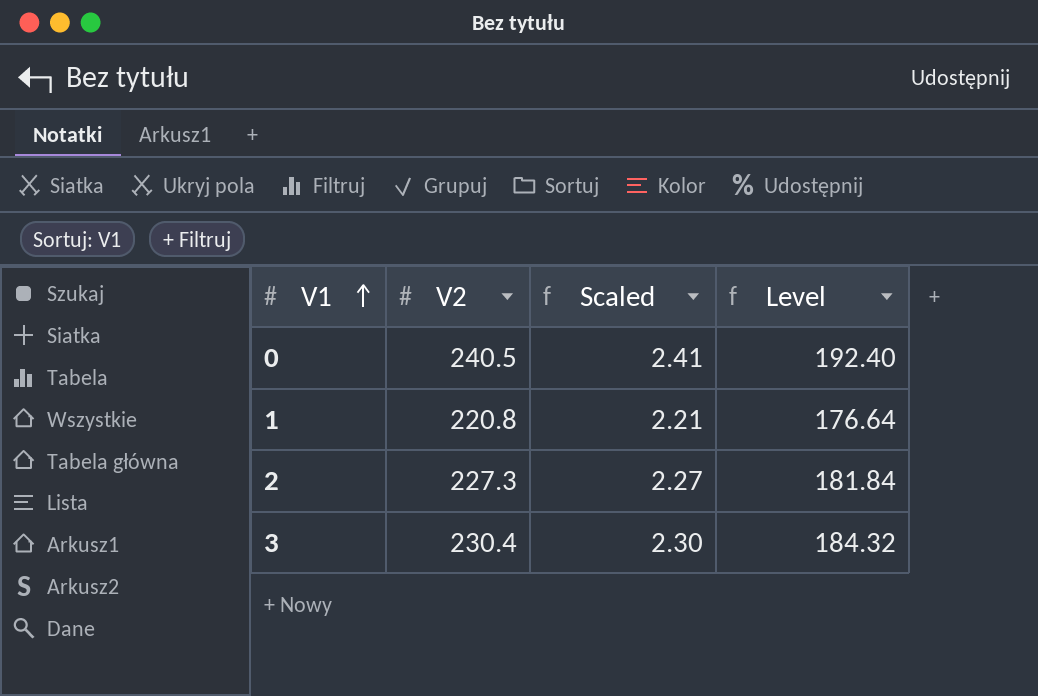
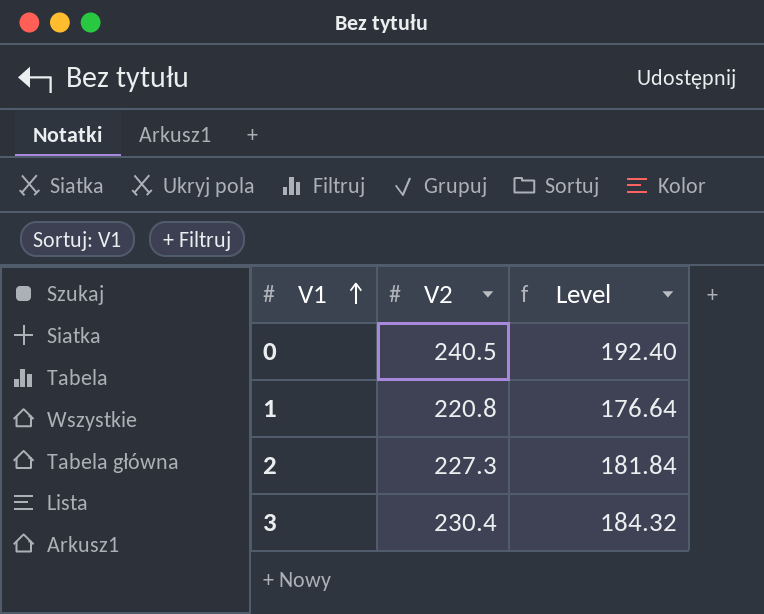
column Scaled | formula: [V2] * 0.01 -> none

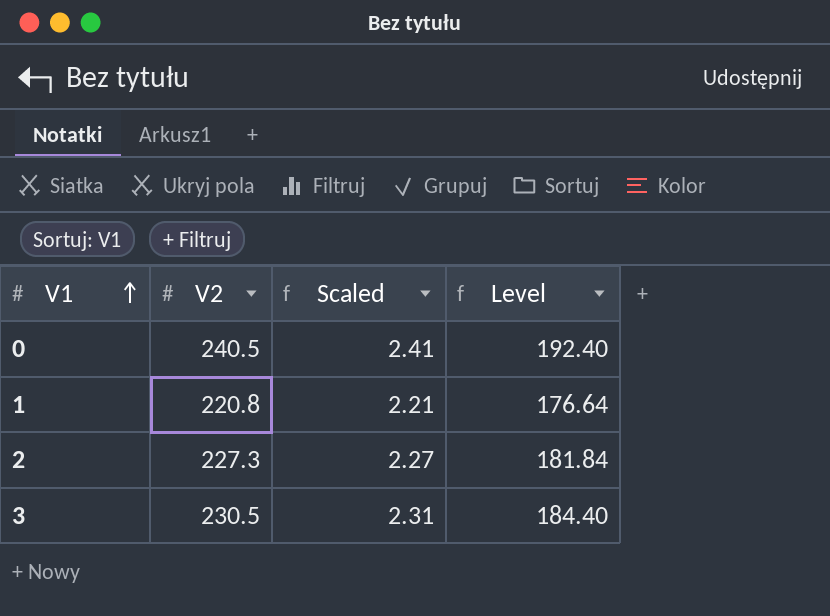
column Scaled | formula: none -> [V2] * 0.01
3 | V2: 230.4 -> 230.5
3 | Level: 184.32 -> 184.40

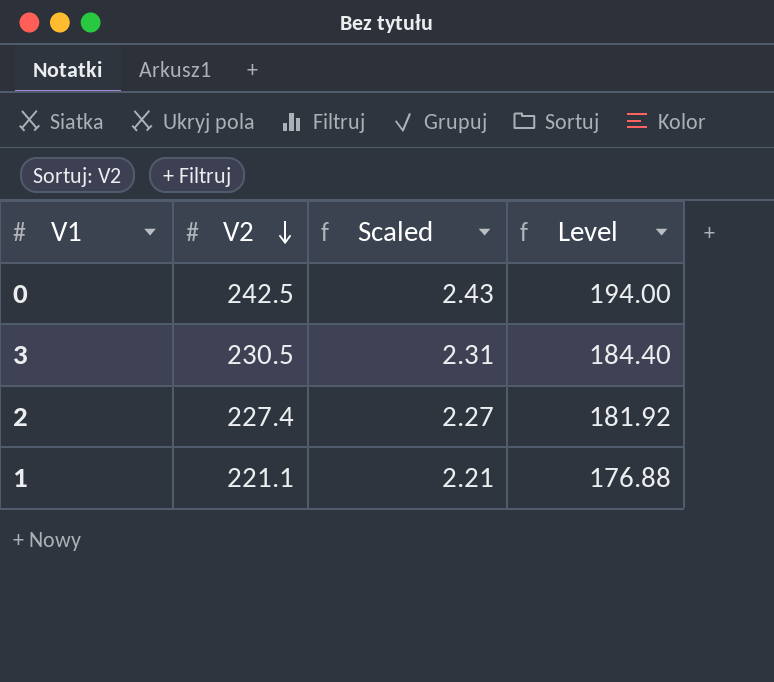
row order: V1 ascending -> V2 descending
0 | V2: 240.5 -> 242.5
0 | Scaled: 2.41 -> 2.43
0 | Level: 192.40 -> 194.00
2 | V2: 227.3 -> 227.4
2 | Level: 181.84 -> 181.92
1 | V2: 220.8 -> 221.1
1 | Level: 176.64 -> 176.88

